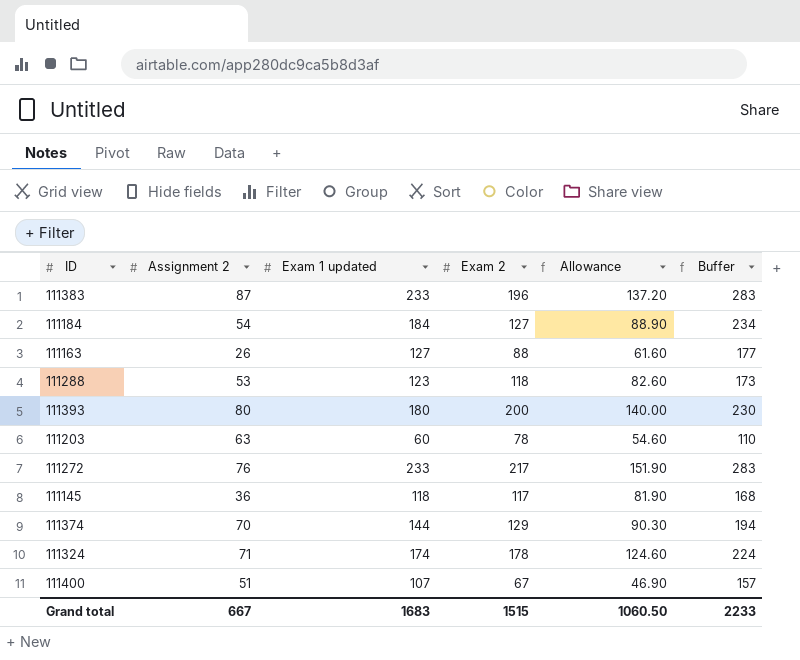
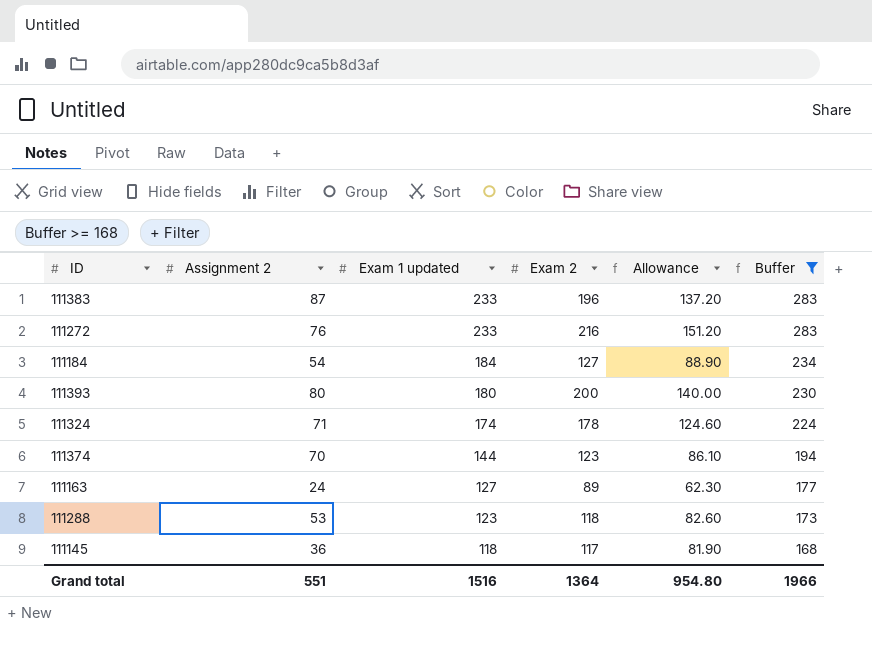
filter: none -> Buffer >= 168
row order: none -> Exam 1 updated descending
111272 | Exam 2: 217 -> 216
111272 | Allowance: 151.90 -> 151.20
111374 | Exam 2: 129 -> 123
111374 | Allowance: 90.30 -> 86.10
111163 | Assignment 2: 26 -> 24
111163 | Exam 2: 88 -> 89
111163 | Allowance: 61.60 -> 62.30
Grand total | Assignment 2: 667 -> 551
Grand total | Exam 1 updated: 1683 -> 1516
Grand total | Exam 2: 1515 -> 1364
Grand total | Allowance: 1060.50 -> 954.80
Grand total | Buffer: 2233 -> 1966

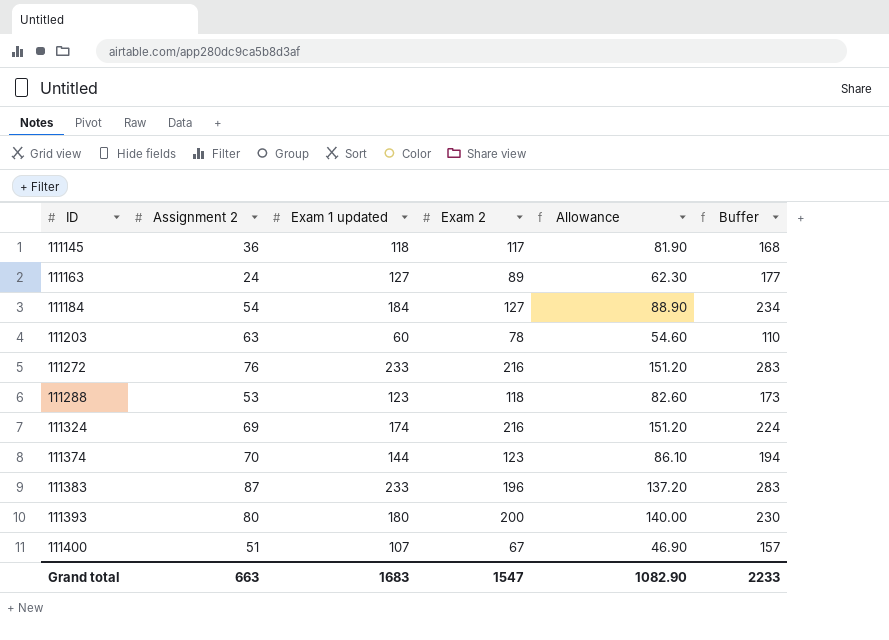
filter: Buffer >= 168 -> none
row order: Exam 1 updated descending -> ID ascending
111324 | Assignment 2: 71 -> 69
111324 | Exam 2: 178 -> 216
111324 | Allowance: 124.60 -> 151.20
Grand total | Assignment 2: 551 -> 663
Grand total | Exam 1 updated: 1516 -> 1683
Grand total | Exam 2: 1364 -> 1547
Grand total | Allowance: 954.80 -> 1082.90
Grand total | Buffer: 1966 -> 2233

